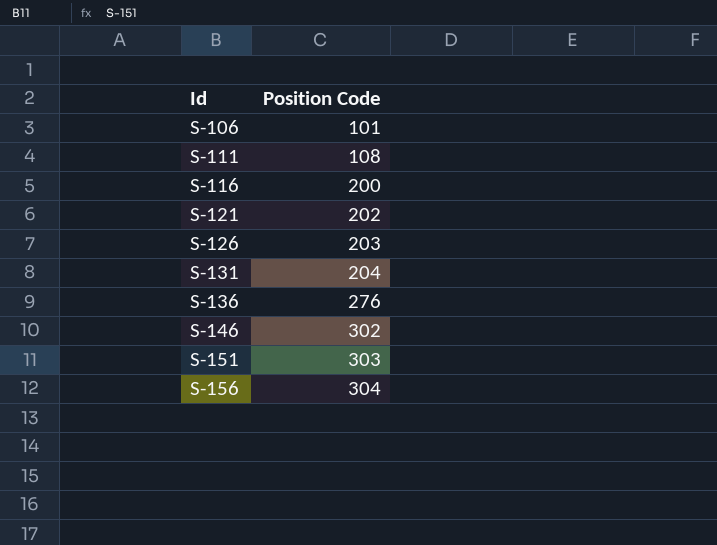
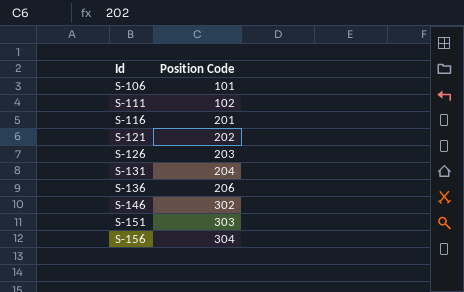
S-111 | Position Code: 108 -> 102
S-116 | Position Code: 200 -> 201
S-136 | Position Code: 276 -> 206

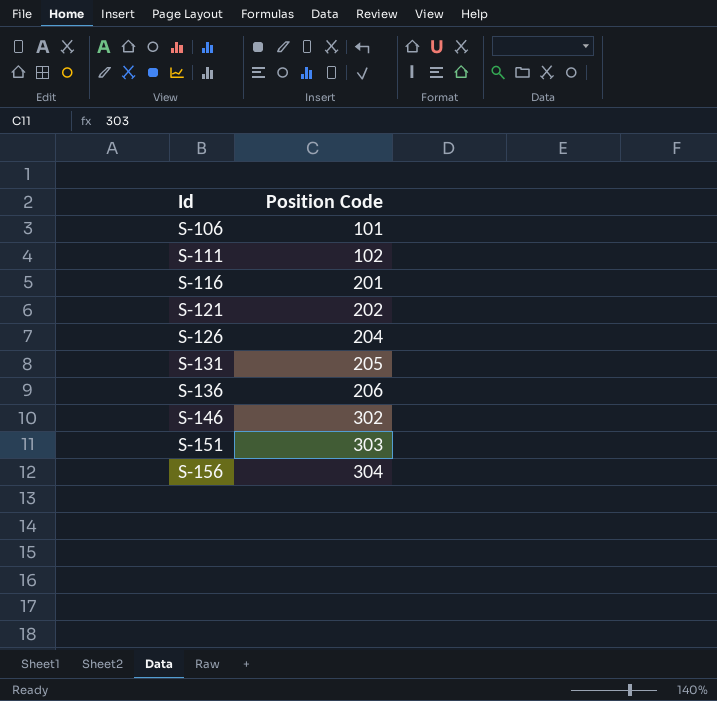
S-126 | Position Code: 203 -> 204
S-131 | Position Code: 204 -> 205

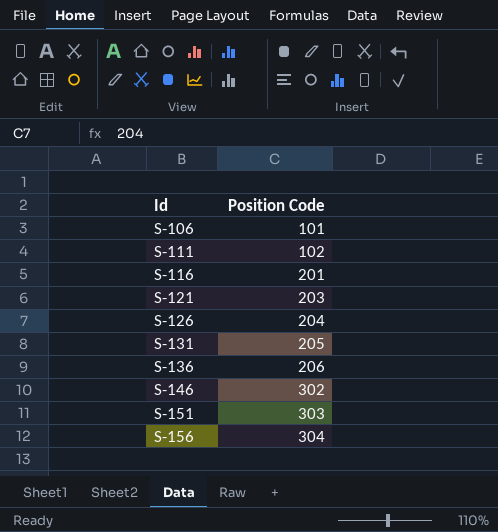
S-121 | Position Code: 202 -> 203

